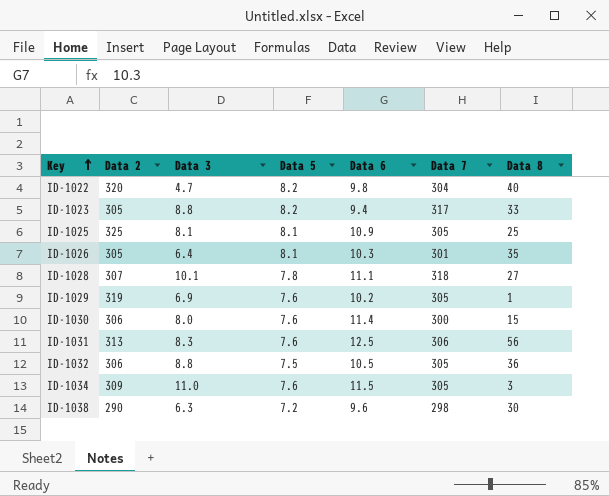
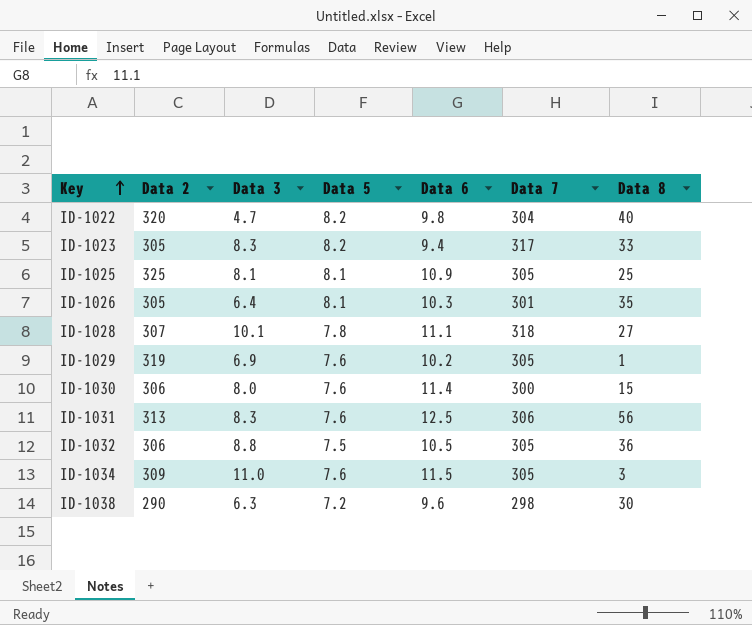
ID-1023 | Data 3: 8.8 -> 8.3

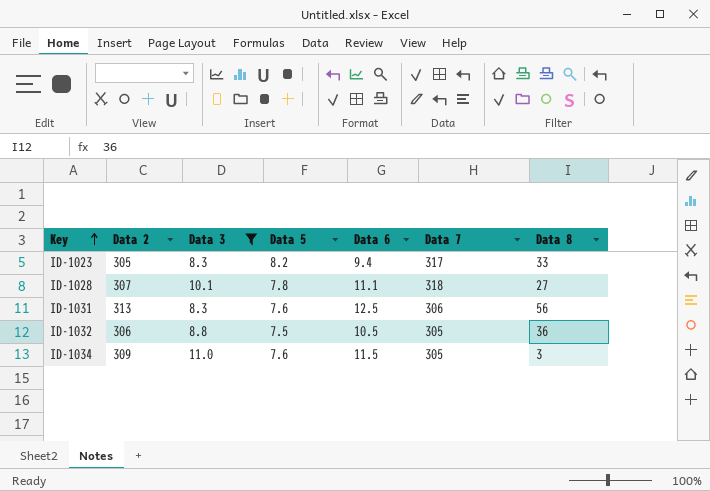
filter: none -> Data 3 >= 8.3

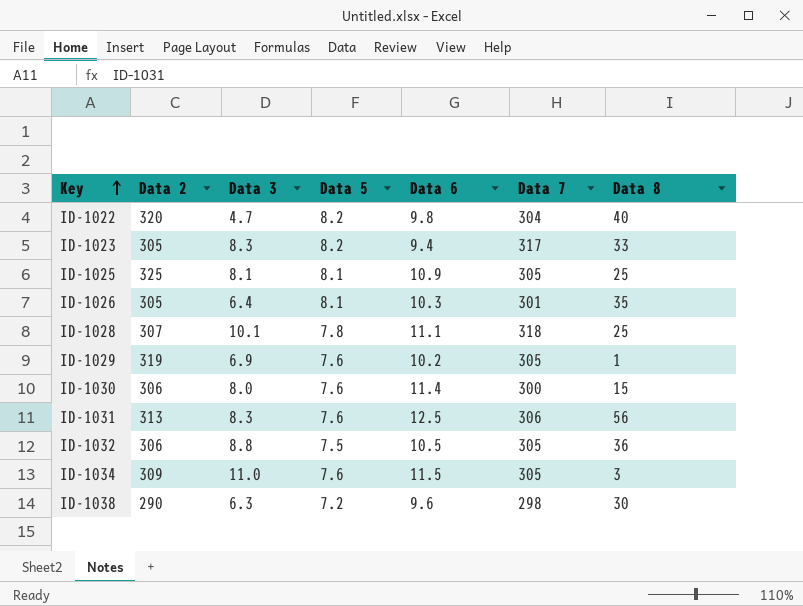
filter: Data 3 >= 8.3 -> none
ID-1028 | Data 8: 27 -> 25

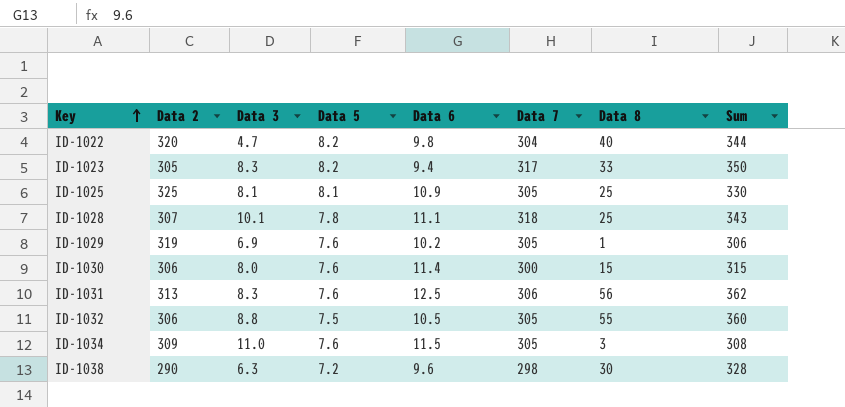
column Sum | formula: none -> [Data 7] + [Data 8]
row ID-1026: 305 | 6.4 | 8.1 | 10.3 | 301 | 35 -> none
ID-1032 | Data 8: 36 -> 55

